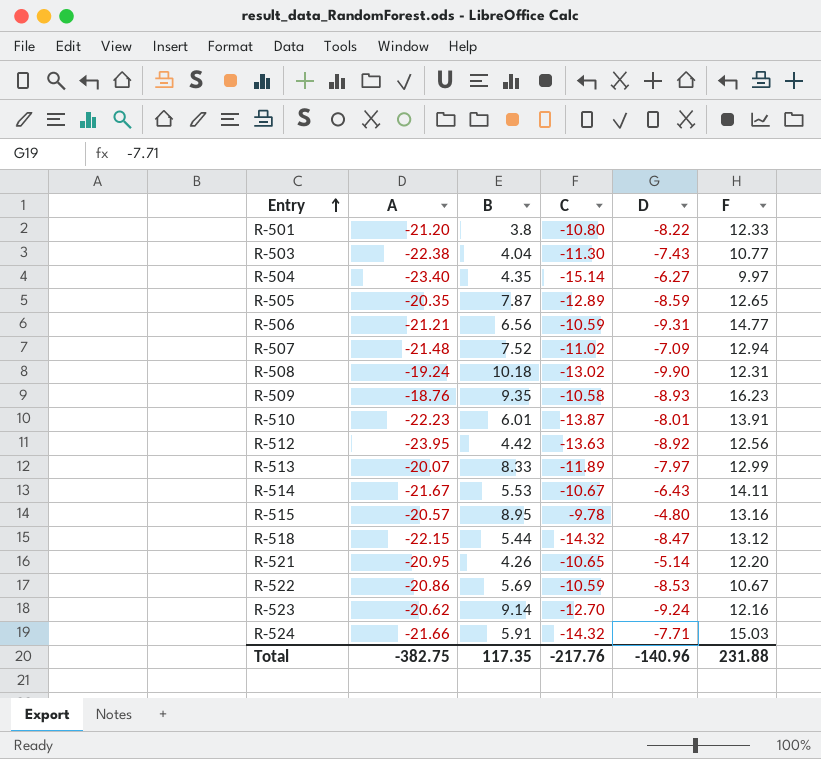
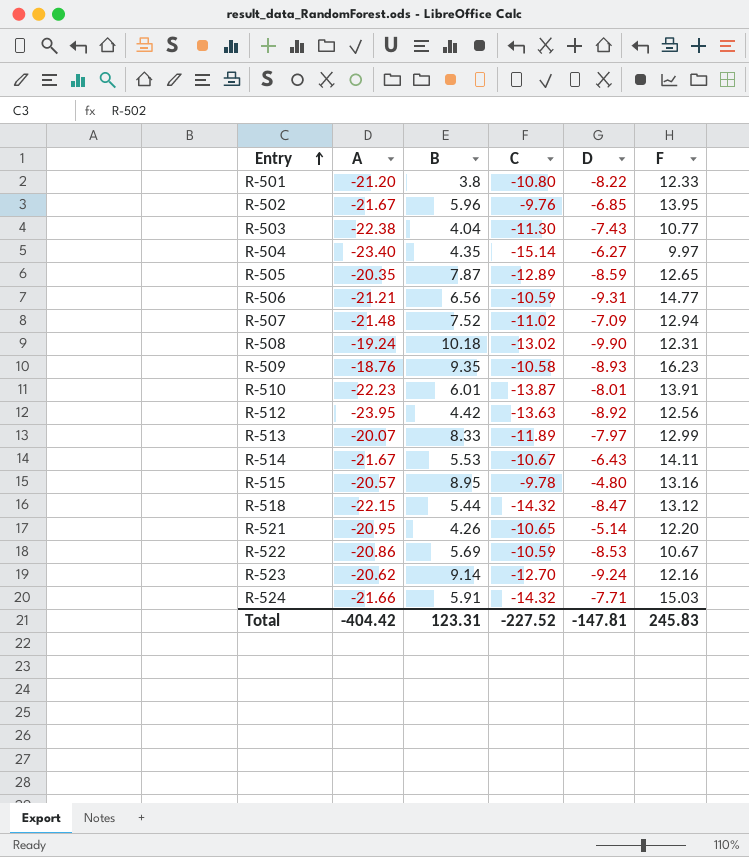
row R-502: none -> -21.67 | 5.96 | -9.76 | -6.85 | 13.95
Total | A: -382.75 -> -404.42
Total | B: 117.35 -> 123.31
Total | C: -217.76 -> -227.52
Total | D: -140.96 -> -147.81
Total | F: 231.88 -> 245.83

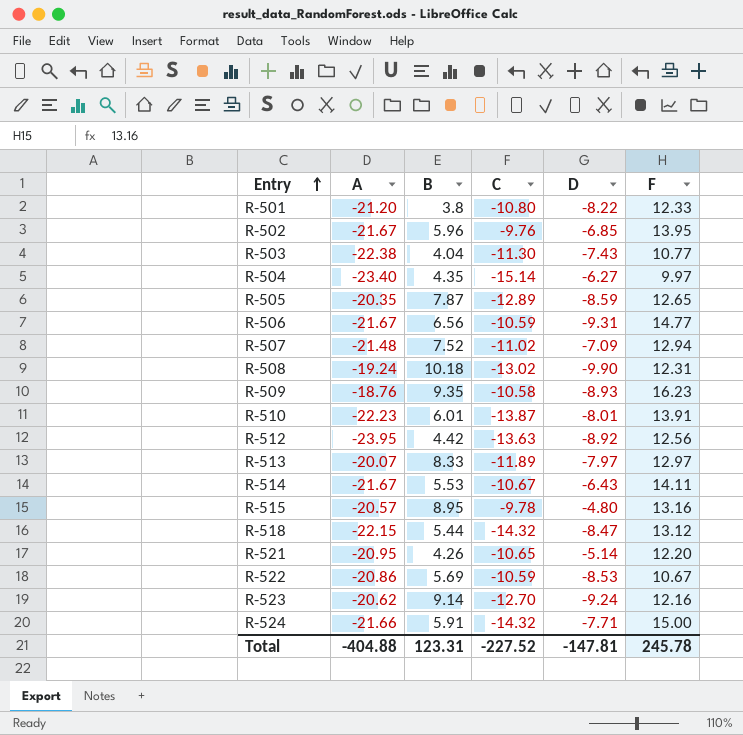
R-506 | A: -21.21 -> -21.67
R-513 | F: 12.99 -> 12.97
R-524 | F: 15.03 -> 15.00
Total | A: -404.42 -> -404.88
Total | F: 245.83 -> 245.78

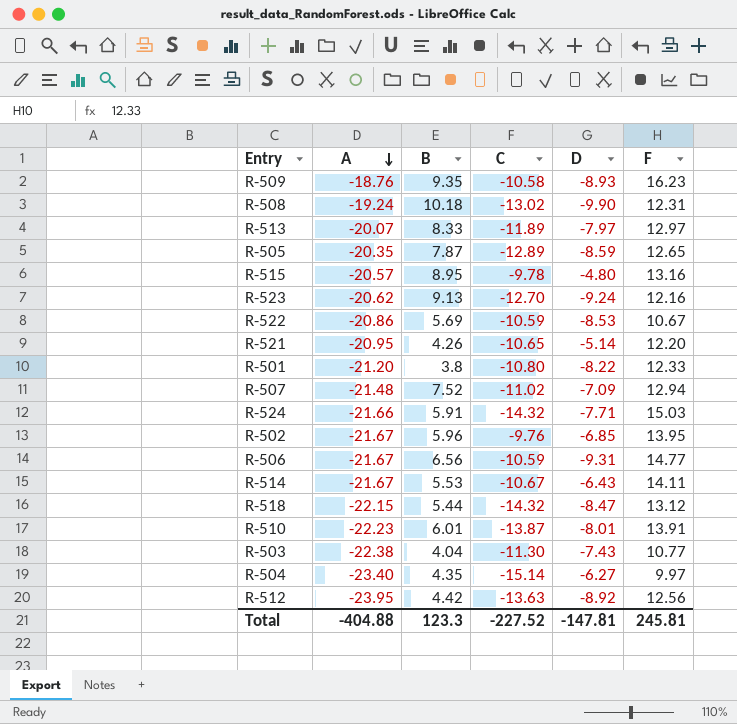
row order: Entry ascending -> A descending
R-523 | B: 9.14 -> 9.13
R-524 | F: 15.00 -> 15.03
Total | B: 123.31 -> 123.3
Total | F: 245.78 -> 245.81

